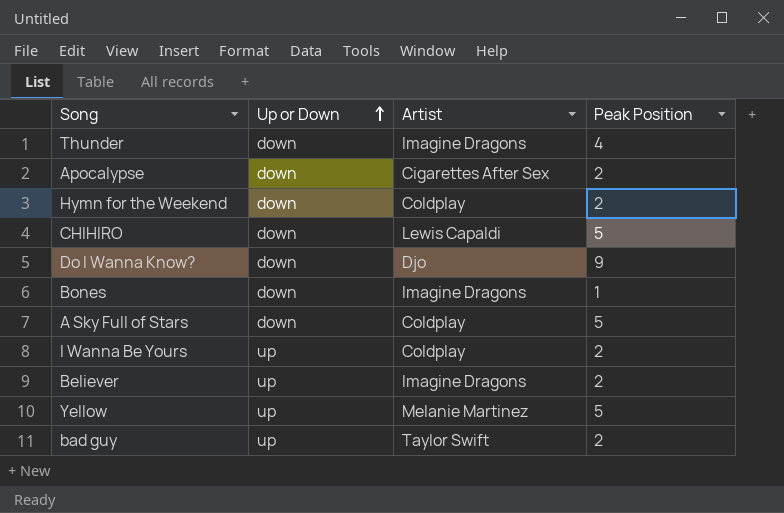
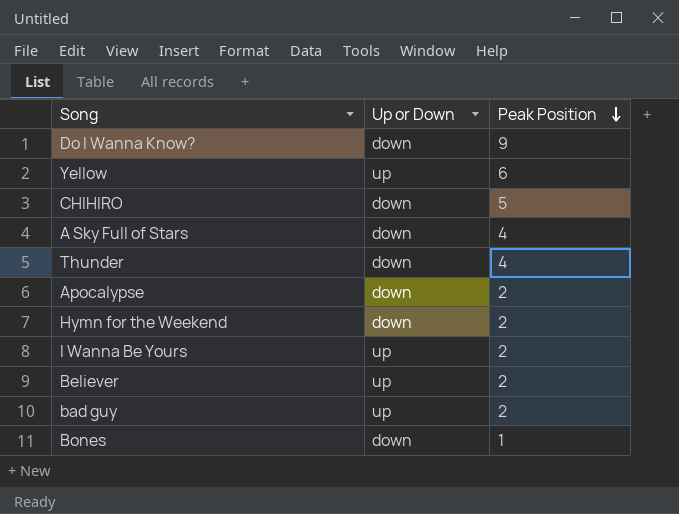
row order: Up or Down ascending -> Peak Position descending
column Artist | position: 3 -> none
Yellow | Peak Position: 5 -> 6
A Sky Full of Stars | Peak Position: 5 -> 4

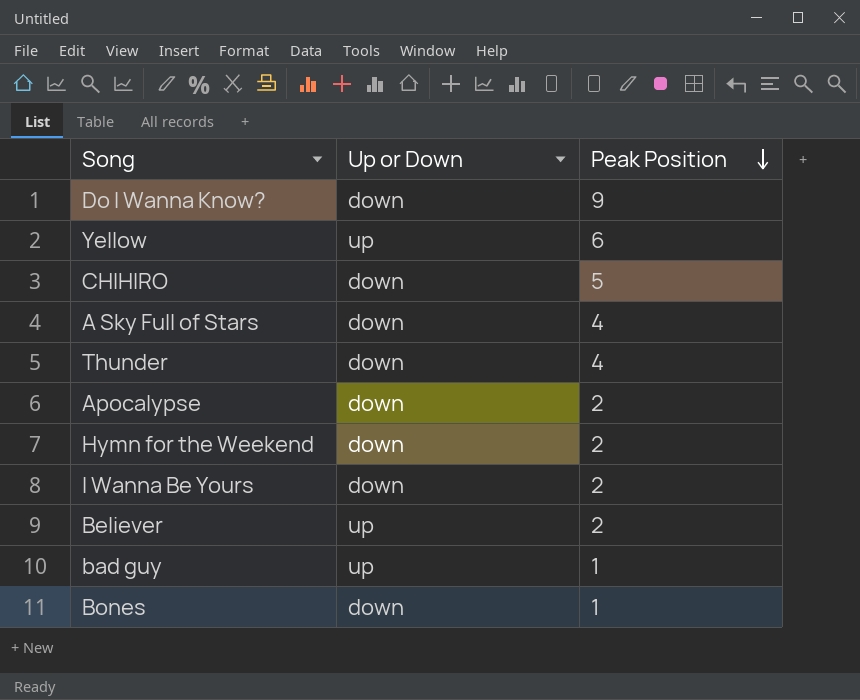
I Wanna Be Yours | Up or Down: up -> down
bad guy | Peak Position: 2 -> 1

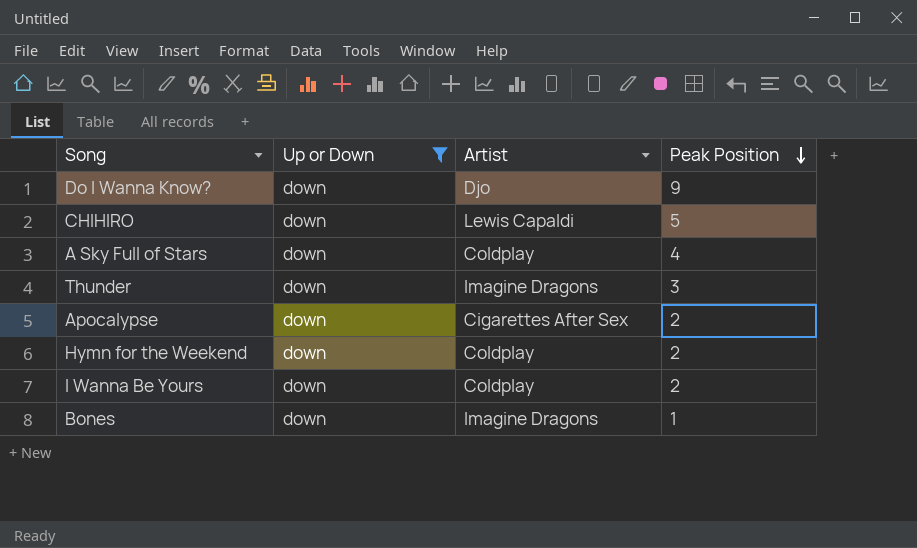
filter: none -> Up or Down = down
column Artist | position: none -> 3
Thunder | Peak Position: 4 -> 3

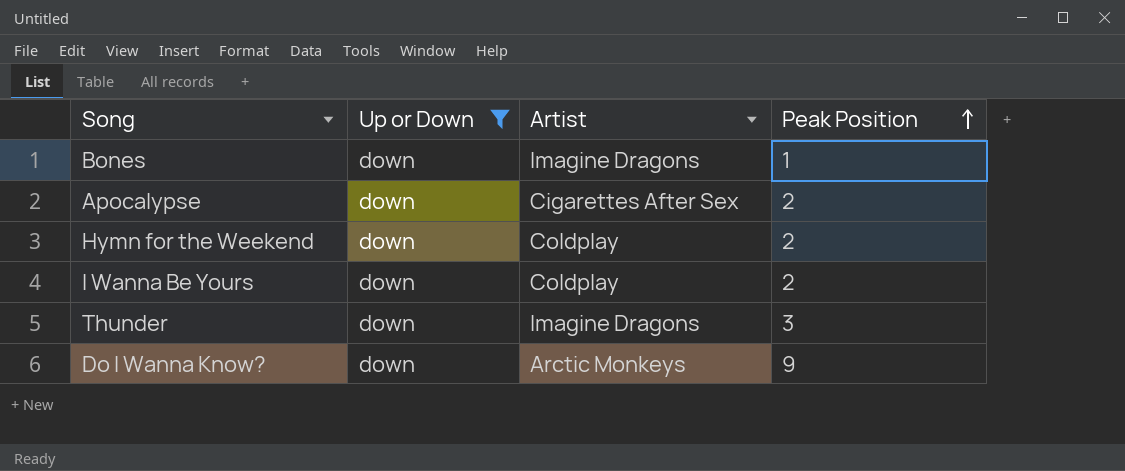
row order: Peak Position descending -> Peak Position ascending
row CHIHIRO: down | Lewis Capaldi | 5 -> none
row A Sky Full of Stars: down | Coldplay | 4 -> none
Do I Wanna Know? | Artist: Djo -> Arctic Monkeys

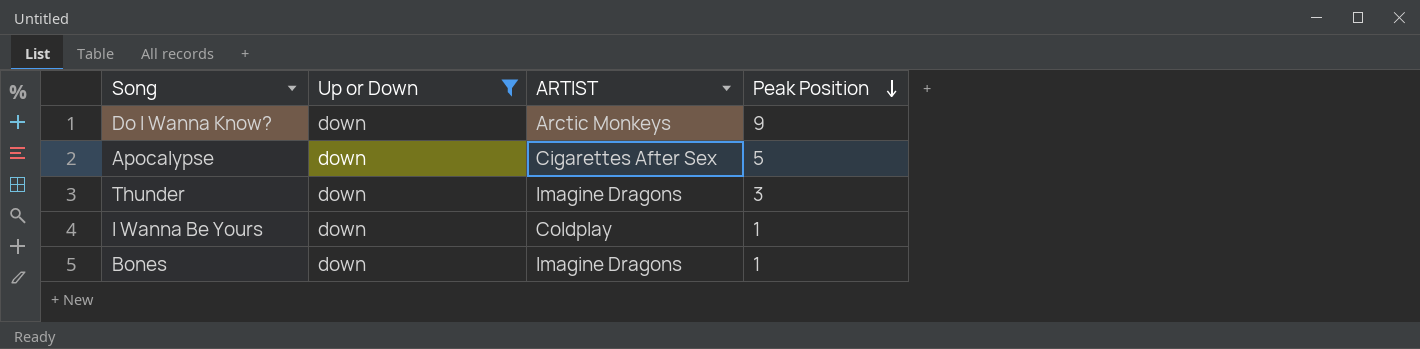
row order: Peak Position ascending -> Peak Position descending
column name: Artist -> ARTIST
row Hymn for the Weekend: down | Coldplay | 2 -> none
Apocalypse | Peak Position: 2 -> 5
I Wanna Be Yours | Peak Position: 2 -> 1

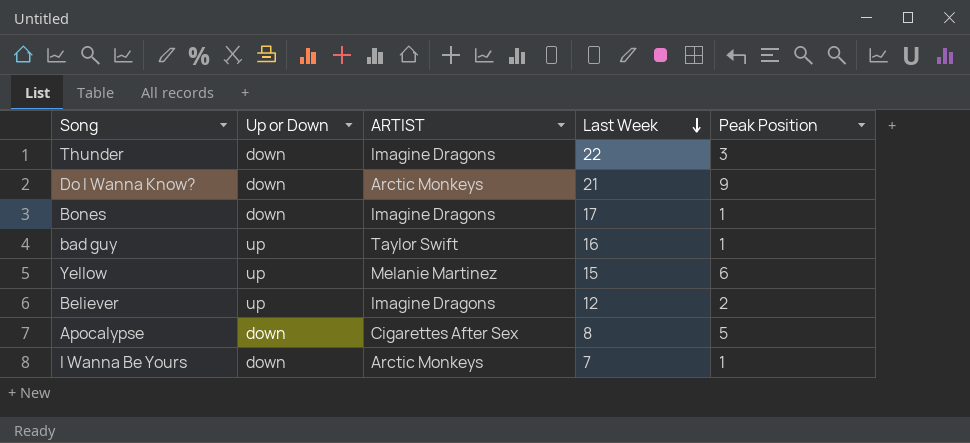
filter: Up or Down = down -> none
row order: Peak Position descending -> Last Week descending
column Last Week | position: none -> 4
I Wanna Be Yours | ARTIST: Coldplay -> Arctic Monkeys

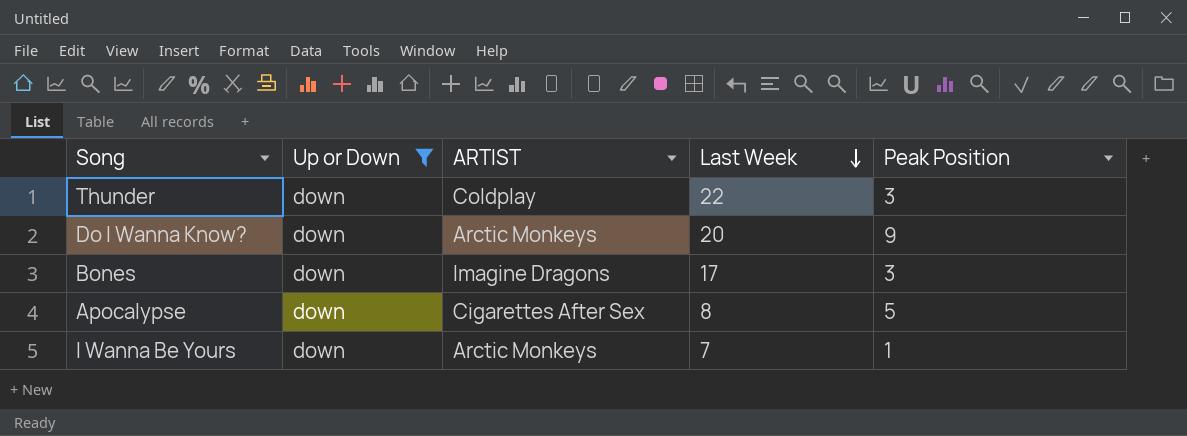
filter: none -> Up or Down = down
Thunder | ARTIST: Imagine Dragons -> Coldplay
Do I Wanna Know? | Last Week: 21 -> 20
Bones | Peak Position: 1 -> 3

